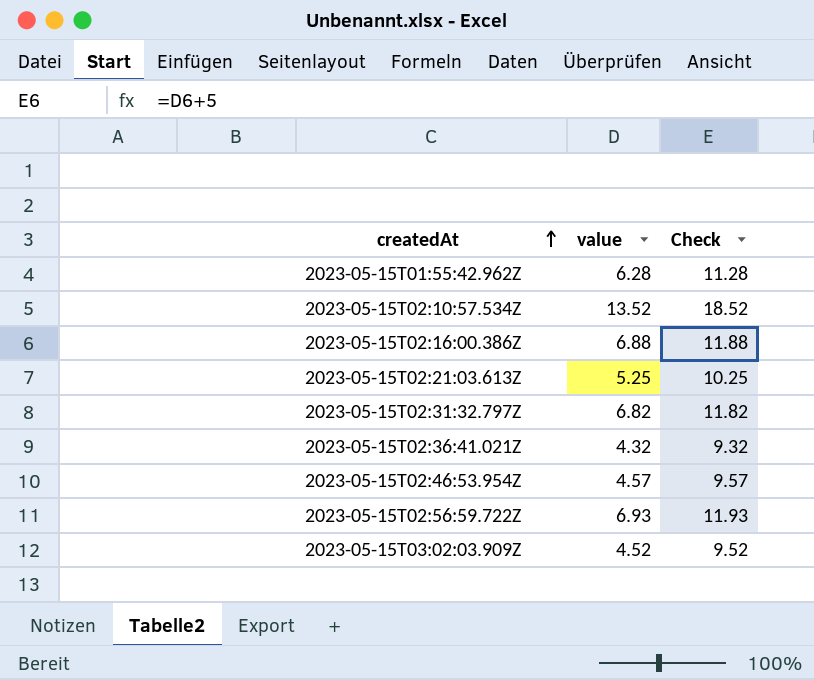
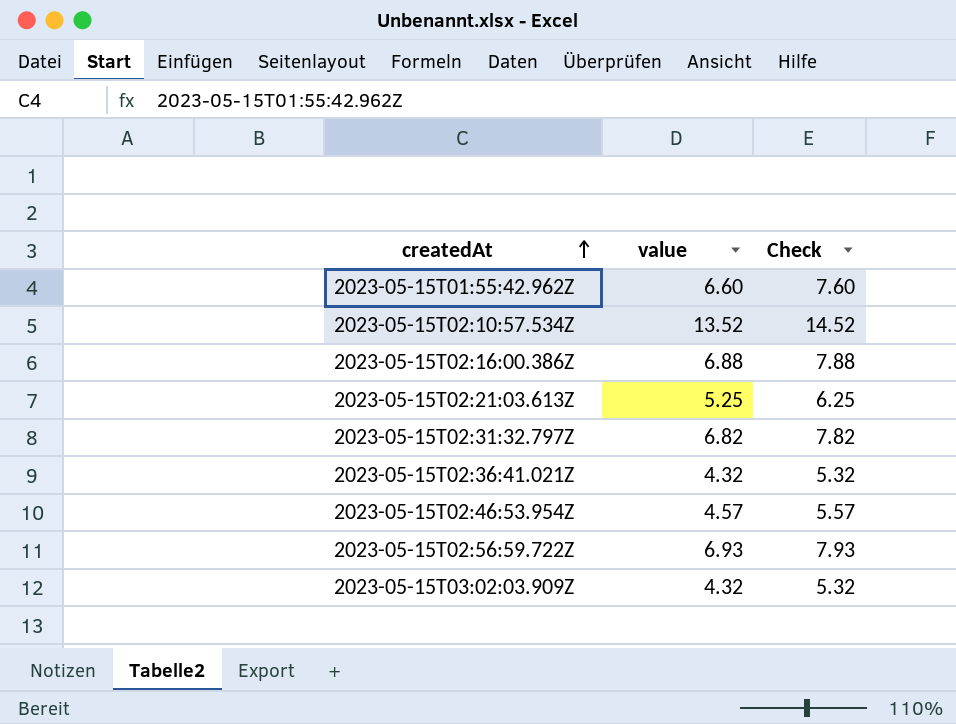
column Check | formula: [value] + 5 -> [value] + 1
2023-05-15T01:55:42.962Z | value: 6.28 -> 6.60
2023-05-15T03:02:03.909Z | value: 4.52 -> 4.32

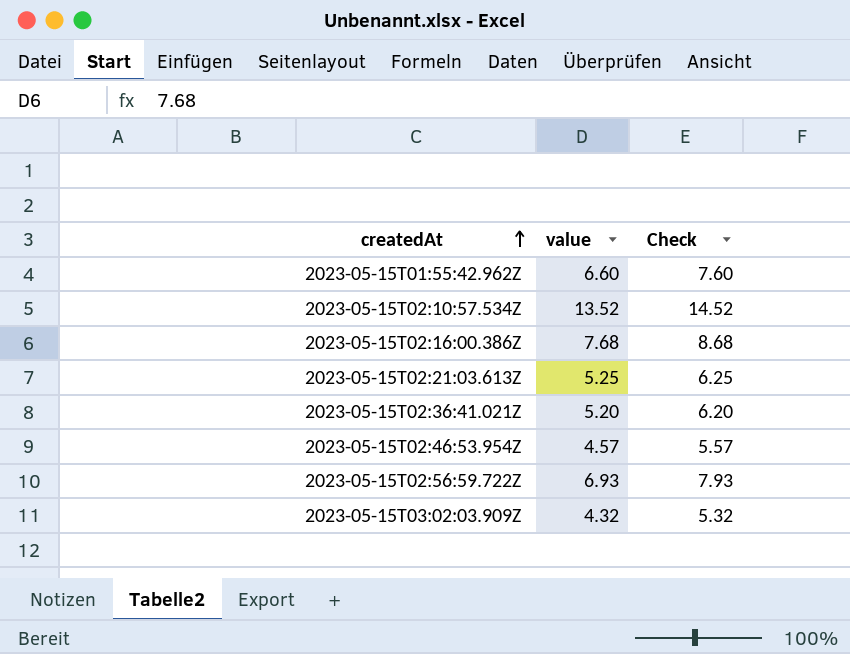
row 2023-05-15T02:31:32.797Z: 6.82 | 7.82 -> none
2023-05-15T02:16:00.386Z | value: 6.88 -> 7.68
2023-05-15T02:16:00.386Z | Check: 7.88 -> 8.68
2023-05-15T02:36:41.021Z | value: 4.32 -> 5.20
2023-05-15T02:36:41.021Z | Check: 5.32 -> 6.20

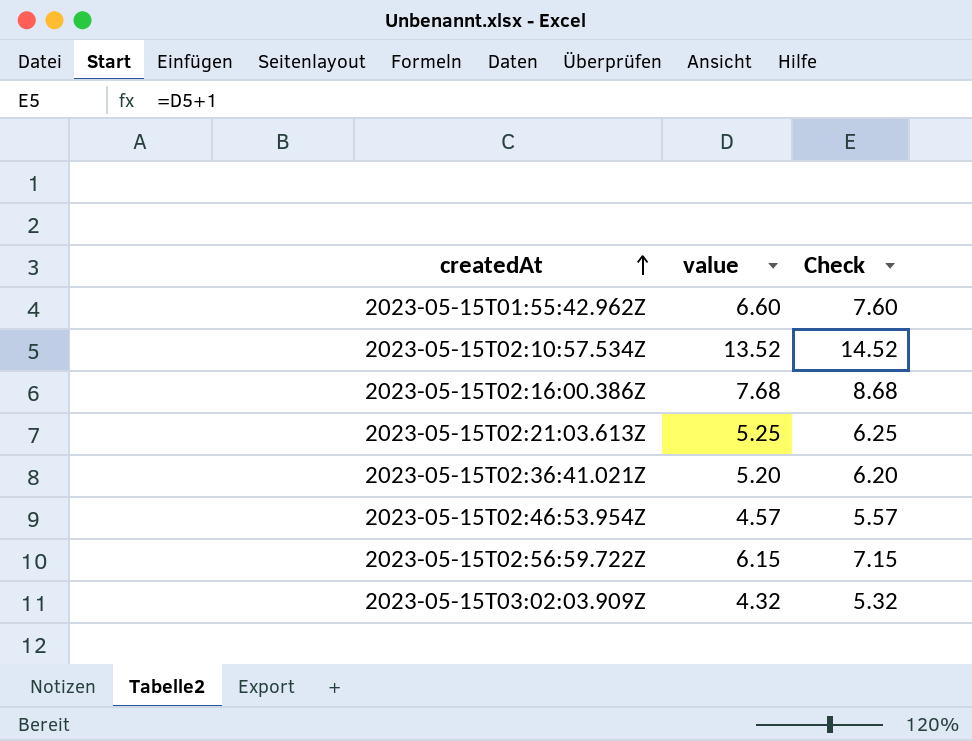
2023-05-15T02:56:59.722Z | value: 6.93 -> 6.15
2023-05-15T02:56:59.722Z | Check: 7.93 -> 7.15

